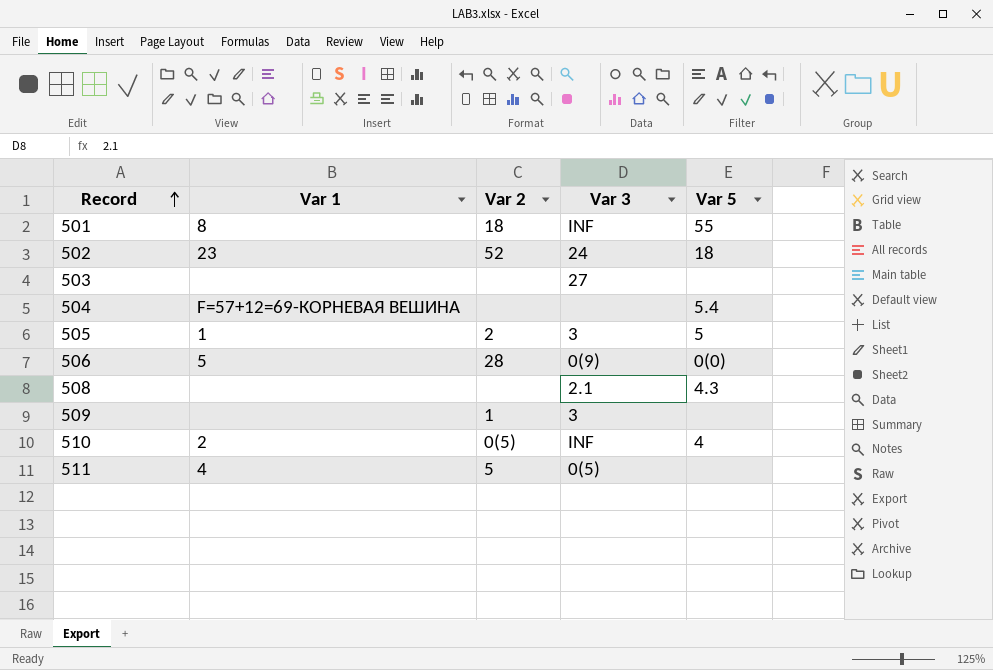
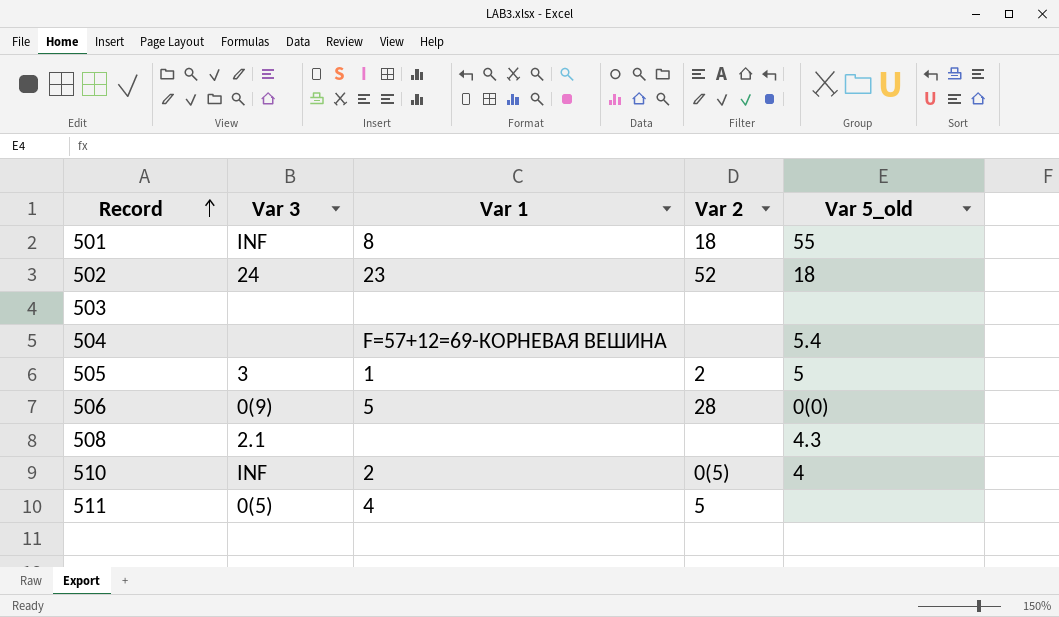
column Var 3 | position: 4 -> 2
column name: Var 5 -> Var 5_old
row 509: none | 1 | 3 | none -> none
503 | Var 3: 27 -> none

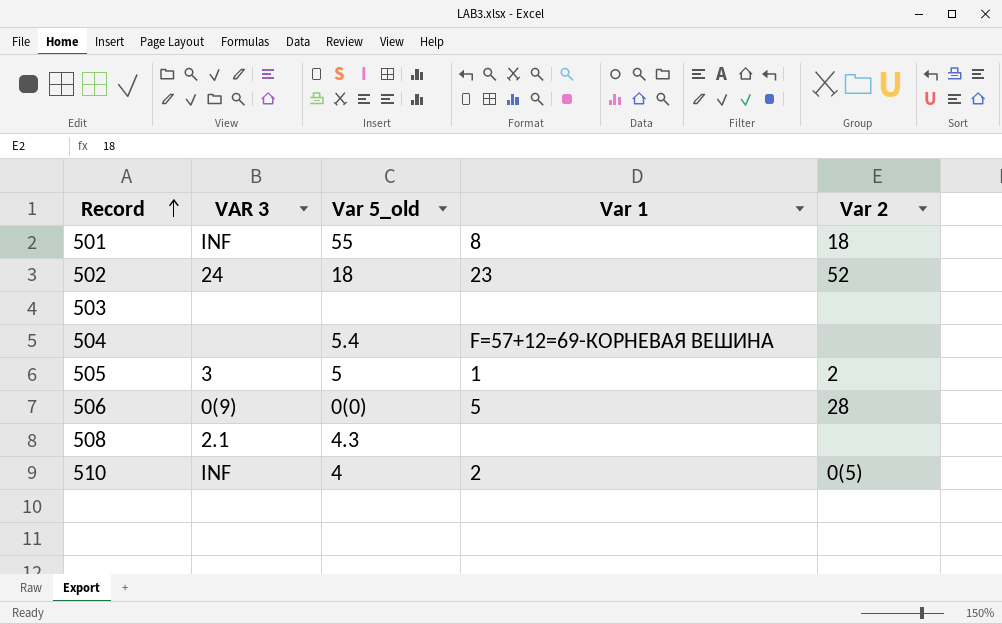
column name: Var 3 -> VAR 3
column Var 5_old | position: 5 -> 3
row 511: 0(5) | 4 | 5 | none -> none

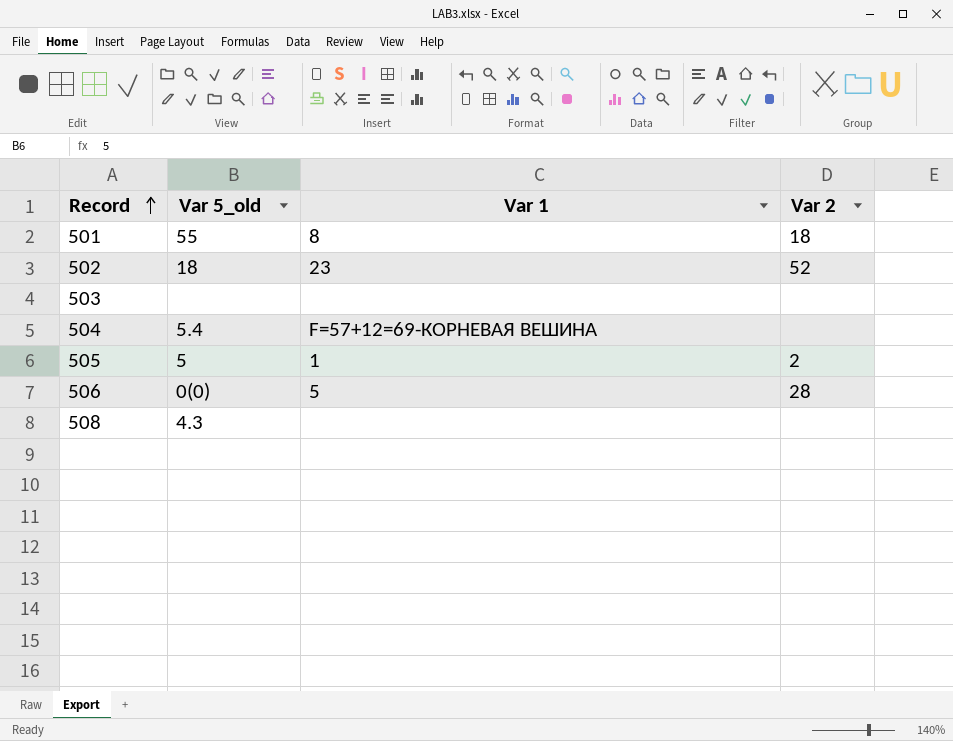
column VAR 3 | position: 2 -> none
row 510: INF | 4 | 2 | 0(5) -> none

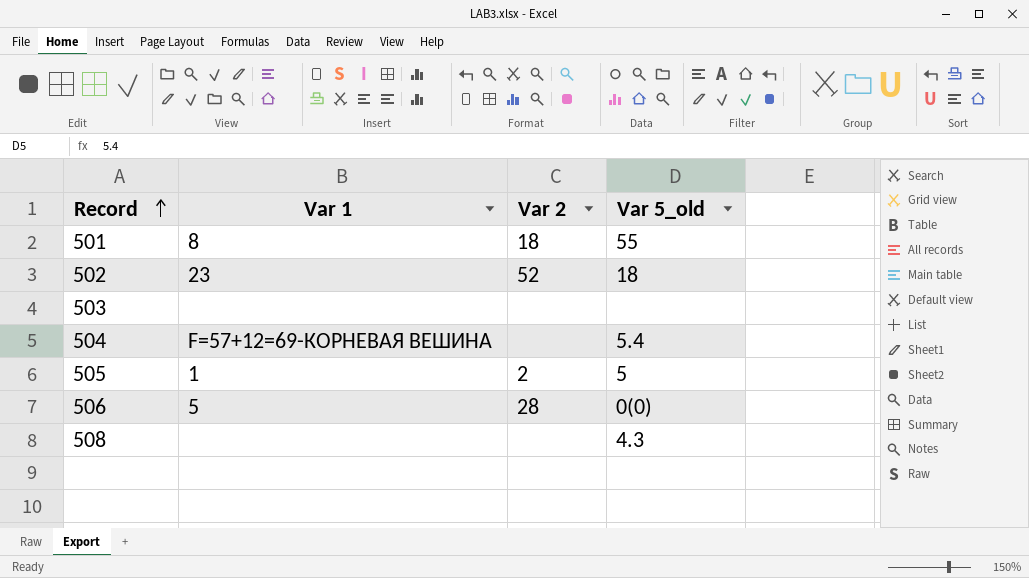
column Var 5_old | position: 2 -> 4

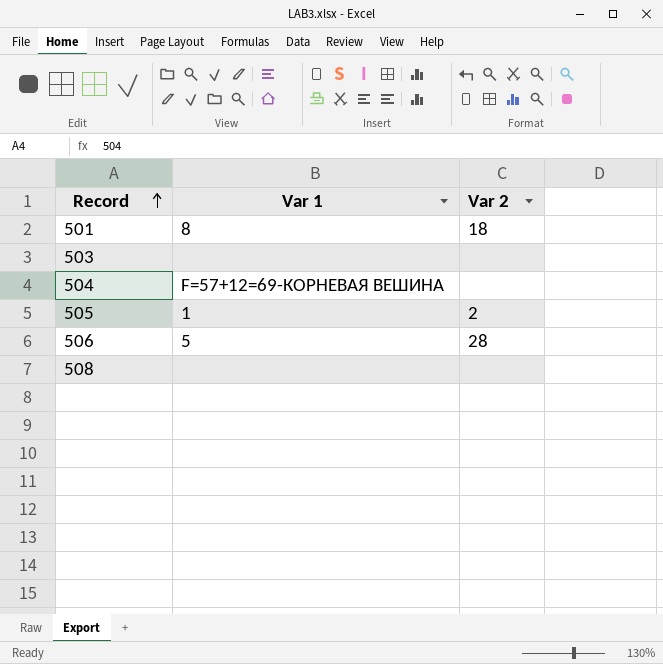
column Var 5_old | position: 4 -> none
row 502: 23 | 52 | 18 -> none

